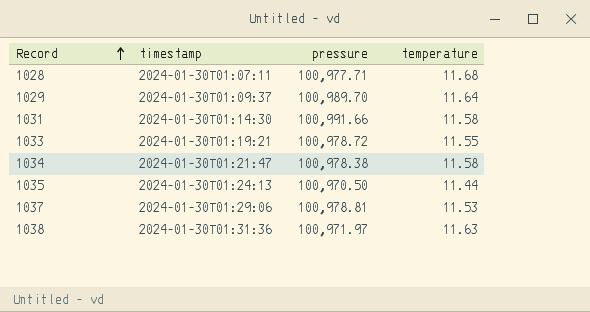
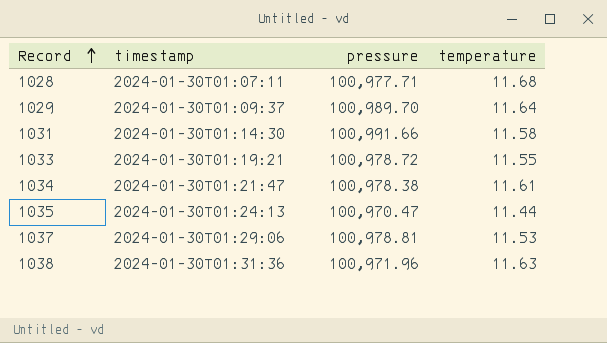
1034 | temperature: 11.58 -> 11.61
1035 | pressure: 100,970.50 -> 100,970.47
1038 | pressure: 100,971.97 -> 100,971.96

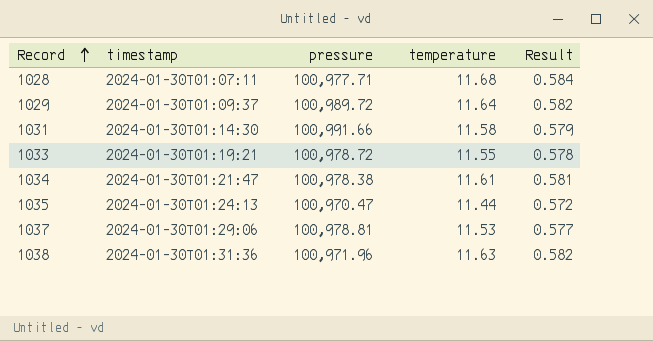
column Result | formula: none -> [temperature] * 0.05
1029 | pressure: 100,989.70 -> 100,989.72

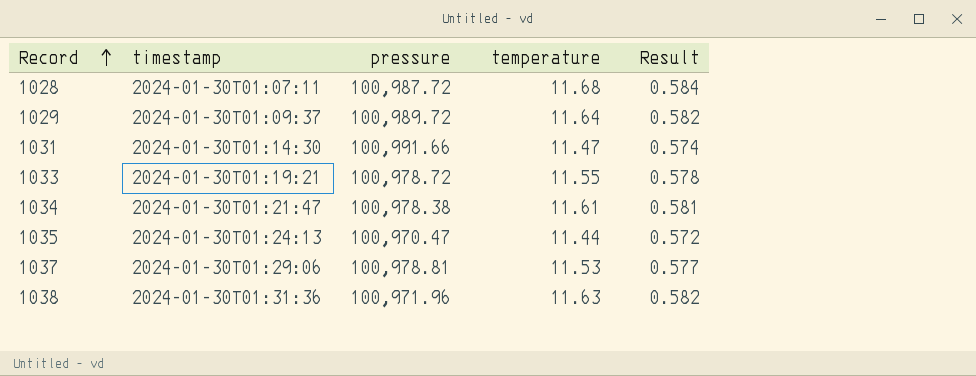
1028 | pressure: 100,977.71 -> 100,987.72
1031 | temperature: 11.58 -> 11.47
1031 | Result: 0.579 -> 0.574

